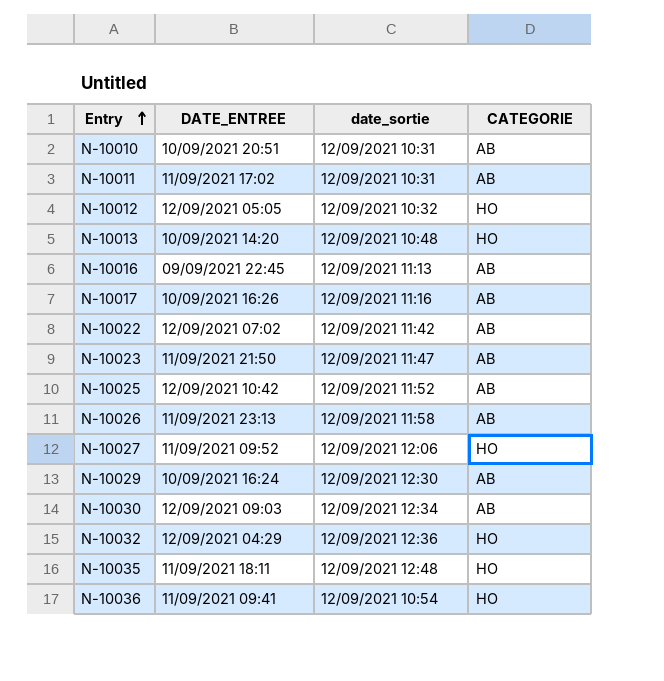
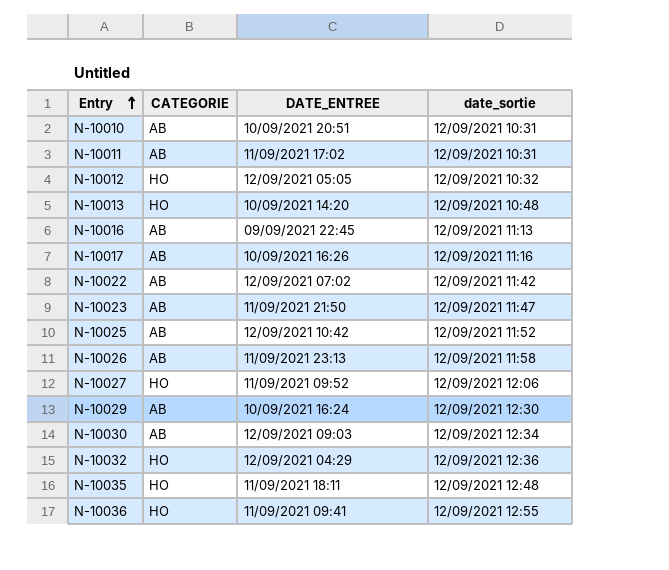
column CATEGORIE | position: 4 -> 2
N-10036 | date_sortie: 12/09/2021 10:54 -> 12/09/2021 12:55

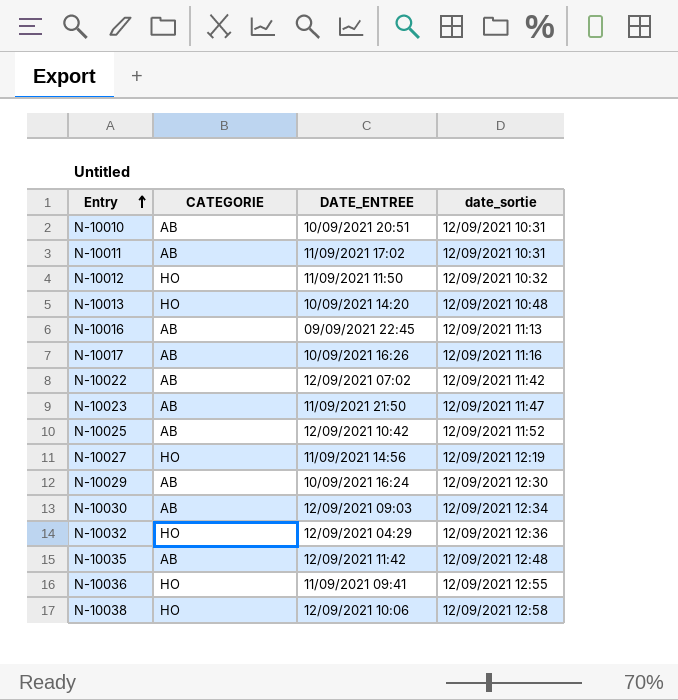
row N-10026: AB | 11/09/2021 23:13 | 12/09/2021 11:58 -> none
N-10012 | DATE_ENTREE: 12/09/2021 05:05 -> 11/09/2021 11:50
N-10027 | DATE_ENTREE: 11/09/2021 09:52 -> 11/09/2021 14:56
N-10027 | date_sortie: 12/09/2021 12:06 -> 12/09/2021 12:19
N-10035 | CATEGORIE: HO -> AB
N-10035 | DATE_ENTREE: 11/09/2021 18:11 -> 12/09/2021 11:42
row N-10038: none -> HO | 12/09/2021 10:06 | 12/09/2021 12:58

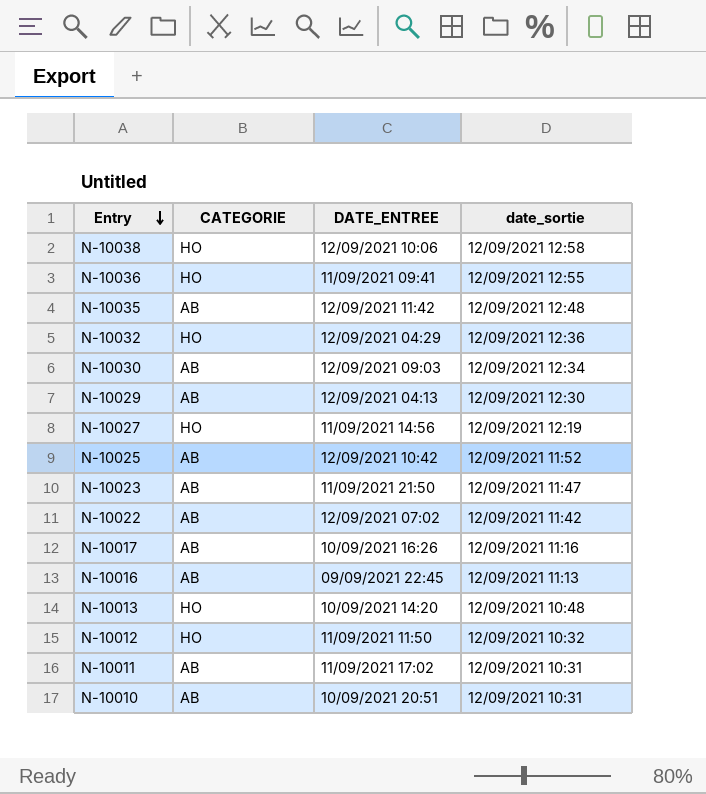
row order: Entry ascending -> Entry descending
N-10029 | DATE_ENTREE: 10/09/2021 16:24 -> 12/09/2021 04:13

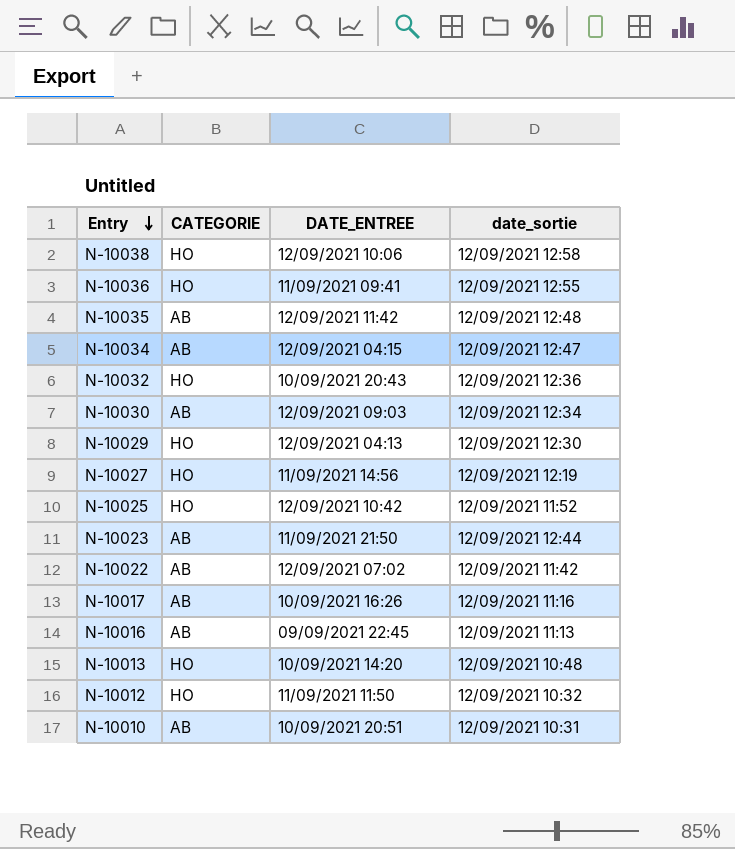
row N-10011: AB | 11/09/2021 17:02 | 12/09/2021 10:31 -> none
row N-10034: none -> AB | 12/09/2021 04:15 | 12/09/2021 12:47
N-10032 | DATE_ENTREE: 12/09/2021 04:29 -> 10/09/2021 20:43
N-10029 | CATEGORIE: AB -> HO
N-10025 | CATEGORIE: AB -> HO
N-10023 | date_sortie: 12/09/2021 11:47 -> 12/09/2021 12:44

